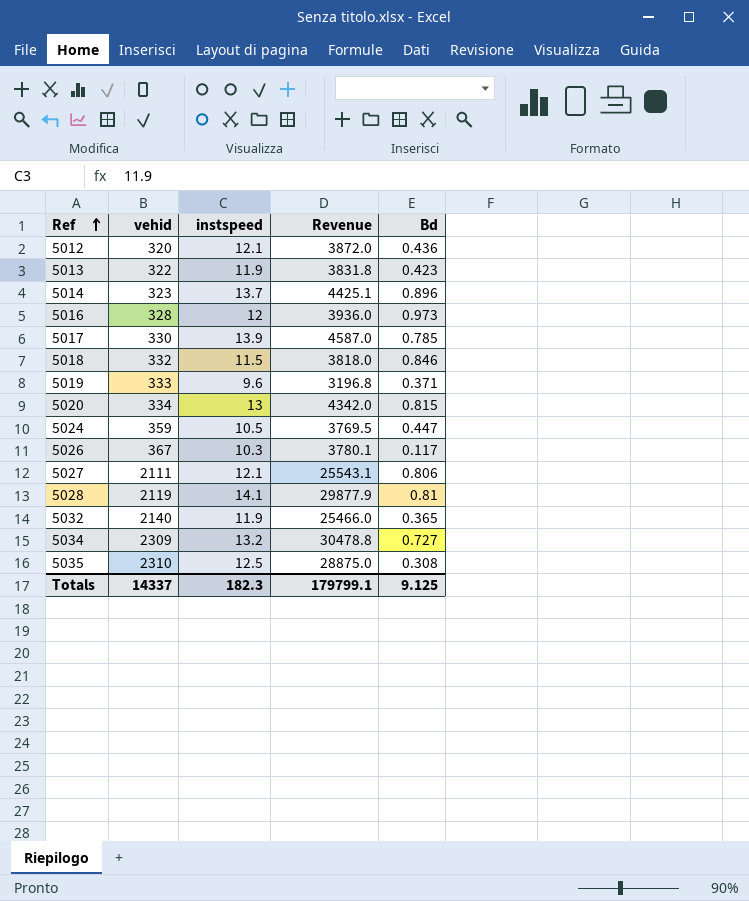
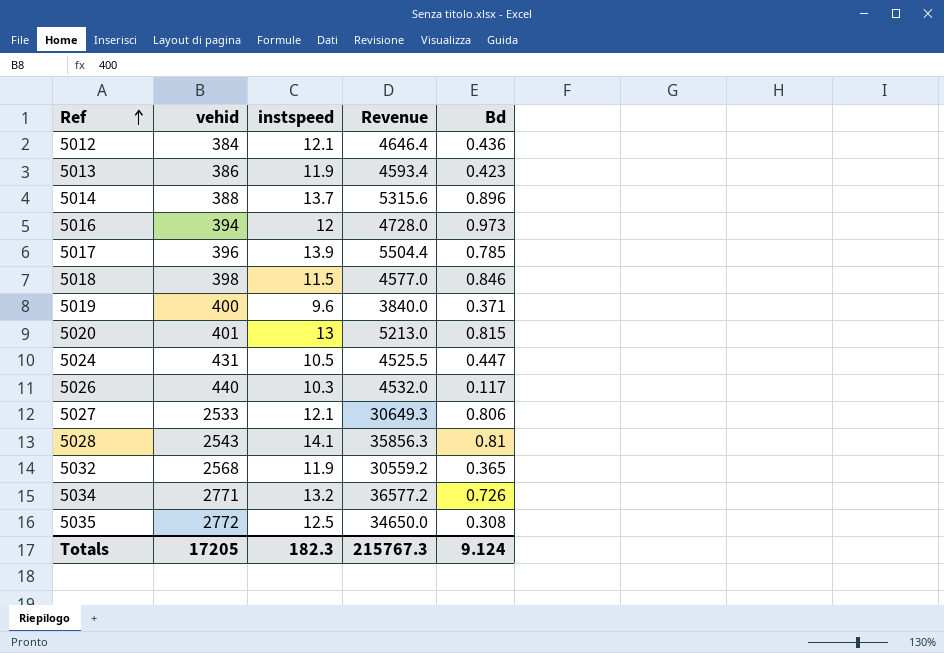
5012 | vehid: 320 -> 384
5012 | Revenue: 3872.0 -> 4646.4
5013 | vehid: 322 -> 386
5013 | Revenue: 3831.8 -> 4593.4
5014 | vehid: 323 -> 388
5014 | Revenue: 4425.1 -> 5315.6
5016 | vehid: 328 -> 394
5016 | Revenue: 3936.0 -> 4728.0
5017 | vehid: 330 -> 396
5017 | Revenue: 4587.0 -> 5504.4
5018 | vehid: 332 -> 398
5018 | Revenue: 3818.0 -> 4577.0
5019 | vehid: 333 -> 400
5019 | Revenue: 3196.8 -> 3840.0
5020 | vehid: 334 -> 401
5020 | Revenue: 4342.0 -> 5213.0
5024 | vehid: 359 -> 431
5024 | Revenue: 3769.5 -> 4525.5
5026 | vehid: 367 -> 440
5026 | Revenue: 3780.1 -> 4532.0
5027 | vehid: 2111 -> 2533
5027 | Revenue: 25543.1 -> 30649.3
5028 | vehid: 2119 -> 2543
5028 | Revenue: 29877.9 -> 35856.3
5032 | vehid: 2140 -> 2568
5032 | Revenue: 25466.0 -> 30559.2
5034 | vehid: 2309 -> 2771
5034 | Revenue: 30478.8 -> 36577.2
5034 | Bd: 0.727 -> 0.726
5035 | vehid: 2310 -> 2772
5035 | Revenue: 28875.0 -> 34650.0
Totals | vehid: 14337 -> 17205
Totals | Revenue: 179799.1 -> 215767.3
Totals | Bd: 9.125 -> 9.124

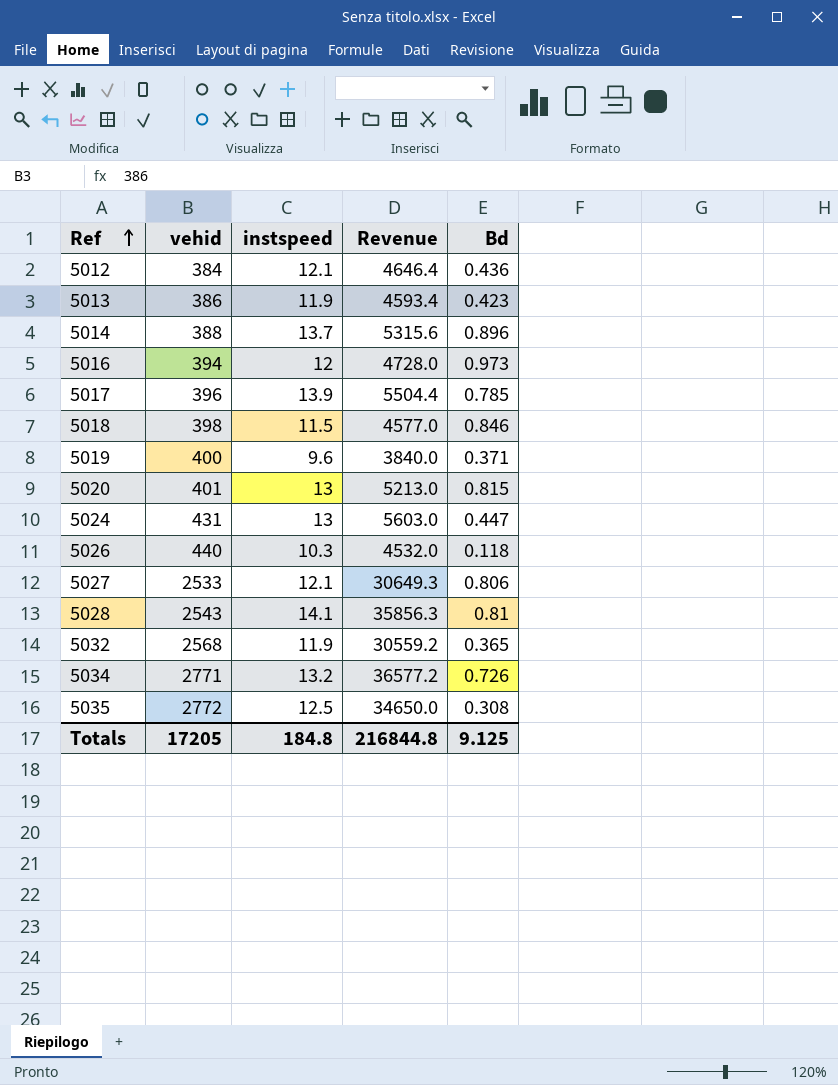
5024 | instspeed: 10.5 -> 13
5024 | Revenue: 4525.5 -> 5603.0
5026 | Bd: 0.117 -> 0.118
Totals | instspeed: 182.3 -> 184.8
Totals | Revenue: 215767.3 -> 216844.8
Totals | Bd: 9.124 -> 9.125

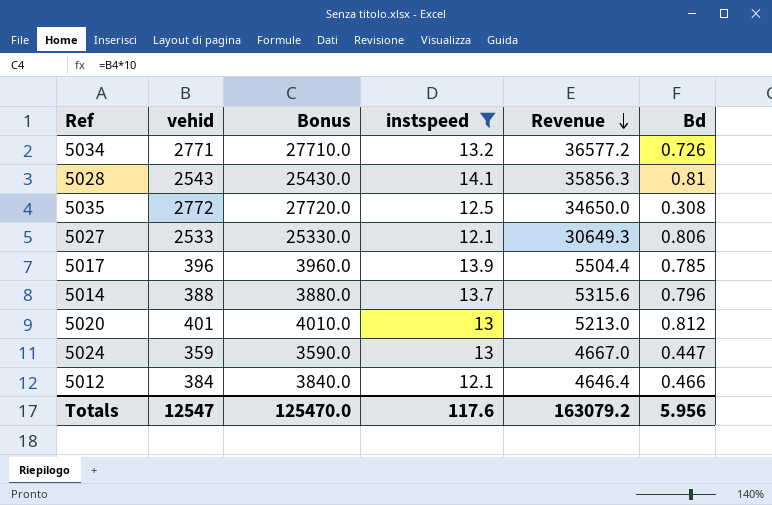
filter: none -> instspeed >= 12.1
row order: Ref ascending -> Revenue descending
column Bonus | formula: none -> [vehid] * 10
5014 | Bd: 0.896 -> 0.796
5020 | Bd: 0.815 -> 0.812
5024 | vehid: 431 -> 359
5024 | Revenue: 5603.0 -> 4667.0
5012 | Bd: 0.436 -> 0.466
Totals | vehid: 17205 -> 12547
Totals | instspeed: 184.8 -> 117.6
Totals | Revenue: 216844.8 -> 163079.2
Totals | Bd: 9.125 -> 5.956

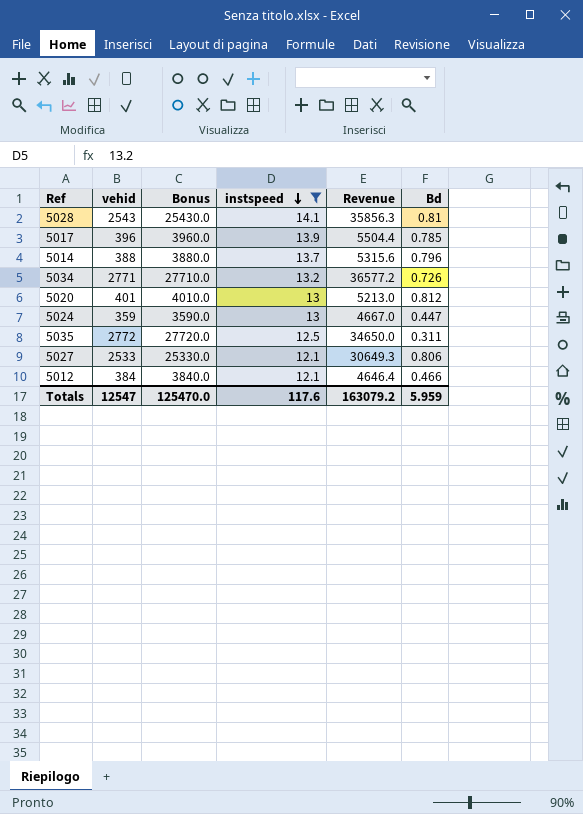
row order: Revenue descending -> instspeed descending
5035 | Bd: 0.308 -> 0.311
Totals | Bd: 5.956 -> 5.959

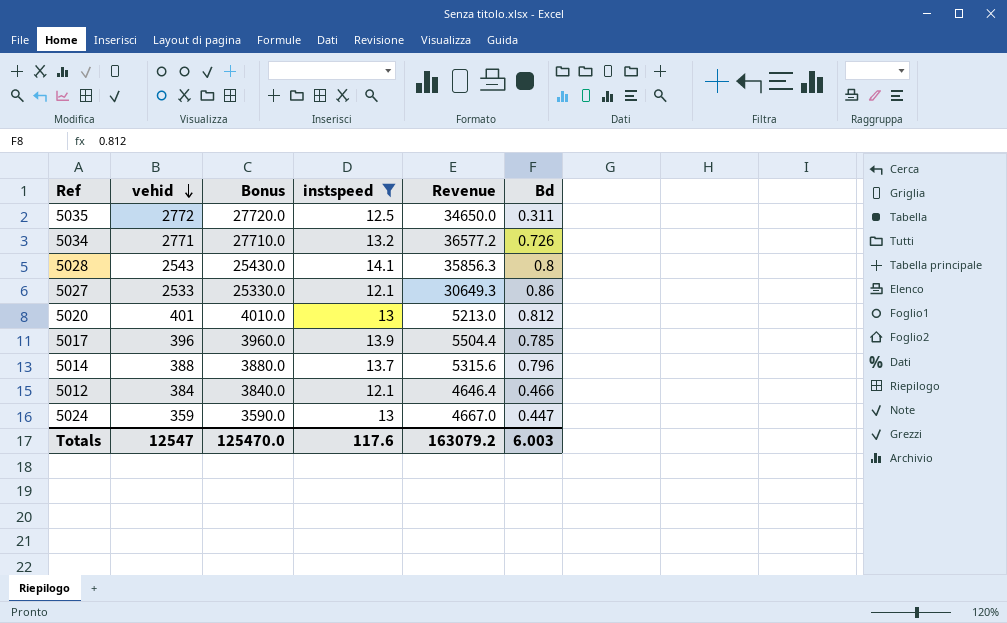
row order: instspeed descending -> vehid descending
5028 | Bd: 0.81 -> 0.8
5027 | Bd: 0.806 -> 0.86
Totals | Bd: 5.959 -> 6.003

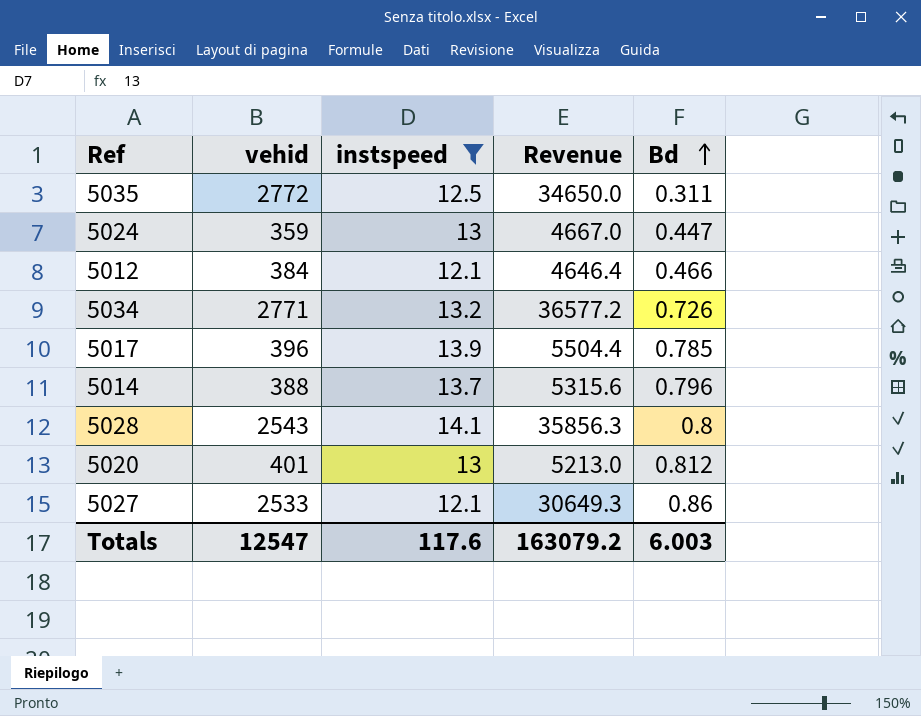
row order: vehid descending -> Bd ascending
column Bonus | formula: [vehid] * 10 -> none

